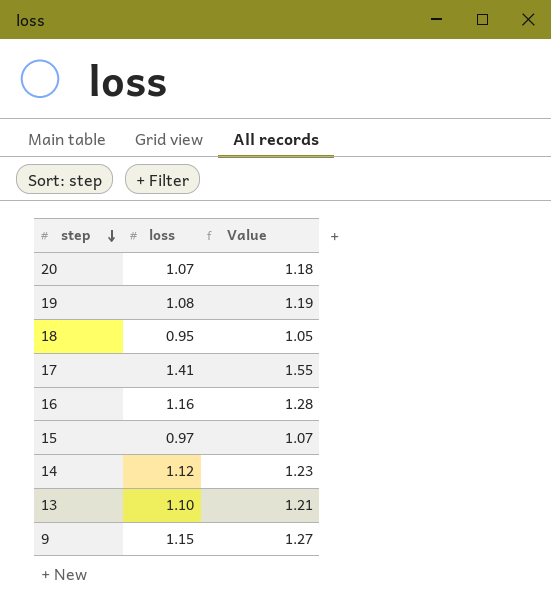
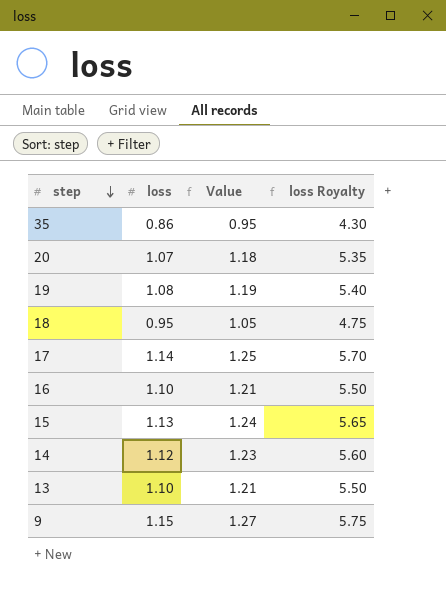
column loss Royalty | formula: none -> [loss] * 5
row 35: none -> 0.86 | 0.95 | 4.30
17 | loss: 1.41 -> 1.14
17 | Value: 1.55 -> 1.25
16 | loss: 1.16 -> 1.10
16 | Value: 1.28 -> 1.21
15 | loss: 0.97 -> 1.13
15 | Value: 1.07 -> 1.24

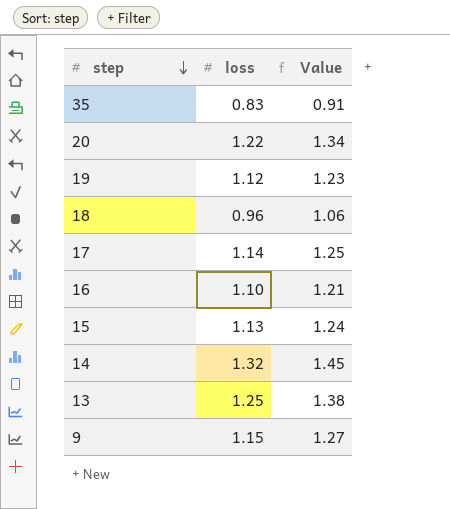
column loss Royalty | formula: [loss] * 5 -> none
35 | loss: 0.86 -> 0.83
35 | Value: 0.95 -> 0.91
20 | loss: 1.07 -> 1.22
20 | Value: 1.18 -> 1.34
19 | loss: 1.08 -> 1.12
19 | Value: 1.19 -> 1.23
18 | loss: 0.95 -> 0.96
18 | Value: 1.05 -> 1.06
14 | loss: 1.12 -> 1.32
14 | Value: 1.23 -> 1.45
13 | loss: 1.10 -> 1.25
13 | Value: 1.21 -> 1.38

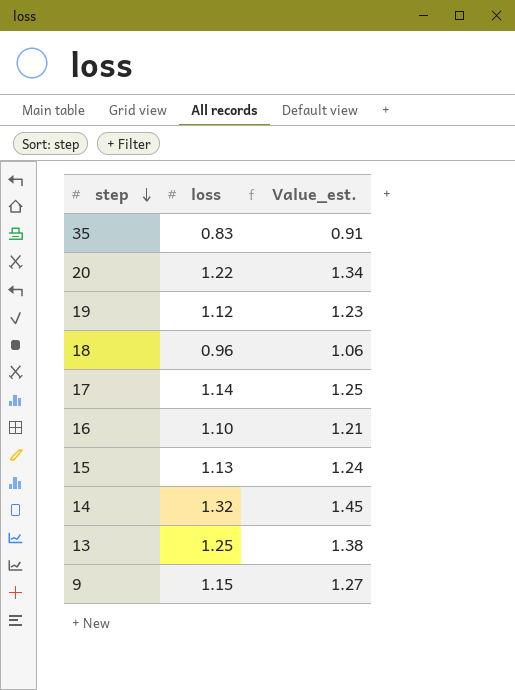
column name: Value -> Value_est.

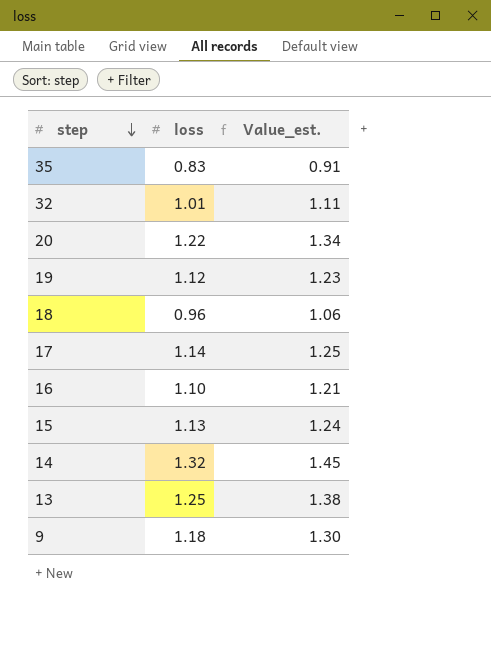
row 32: none -> 1.01 | 1.11
9 | loss: 1.15 -> 1.18
9 | Value_est.: 1.27 -> 1.30

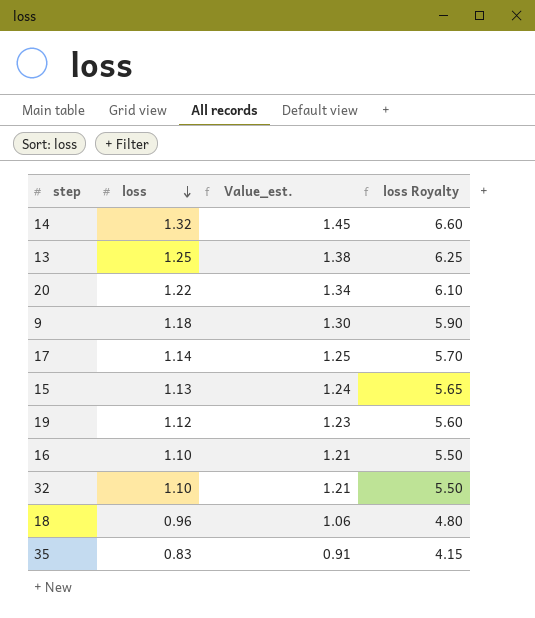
row order: step descending -> loss descending
column loss Royalty | formula: none -> [loss] * 5
32 | loss: 1.01 -> 1.10
32 | Value_est.: 1.11 -> 1.21

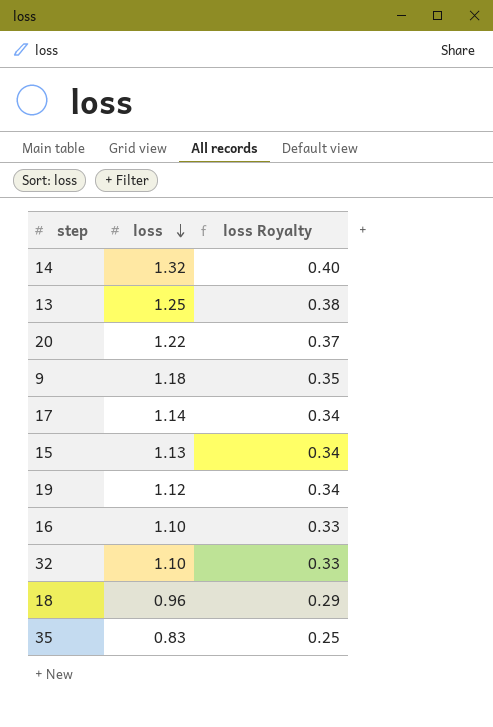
column Value_est. | formula: [loss] * 1.1 -> none
column loss Royalty | formula: [loss] * 5 -> [loss] * 0.3

